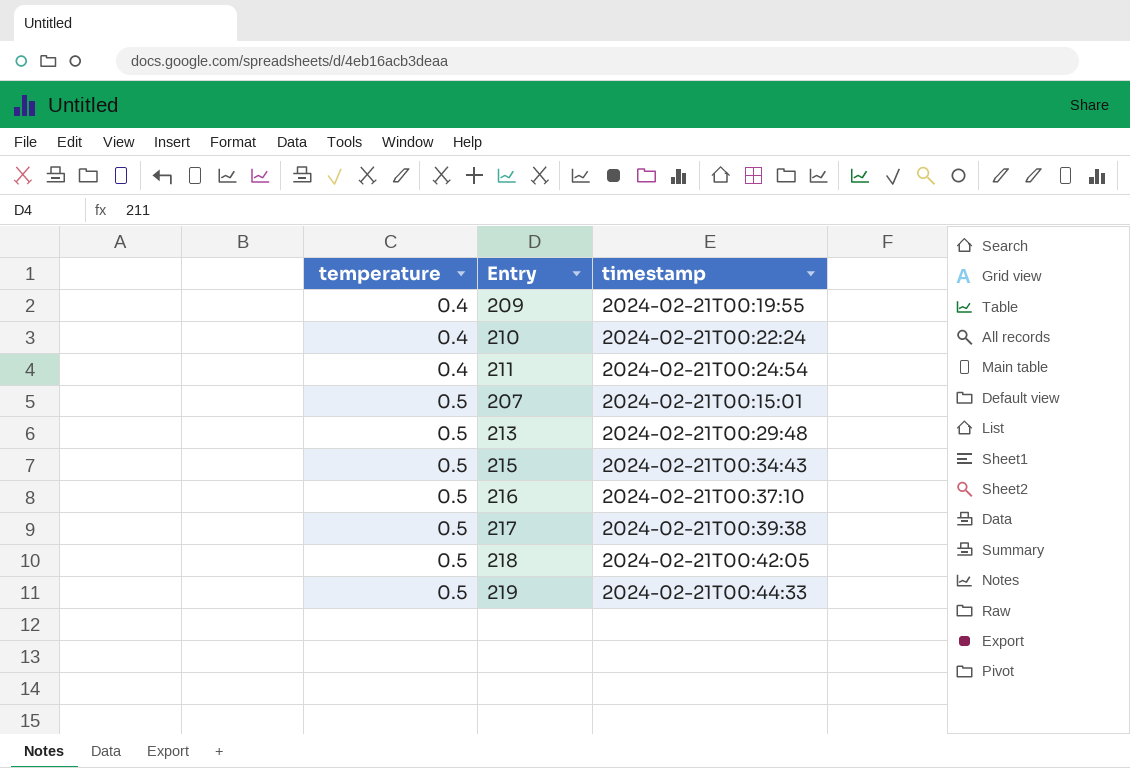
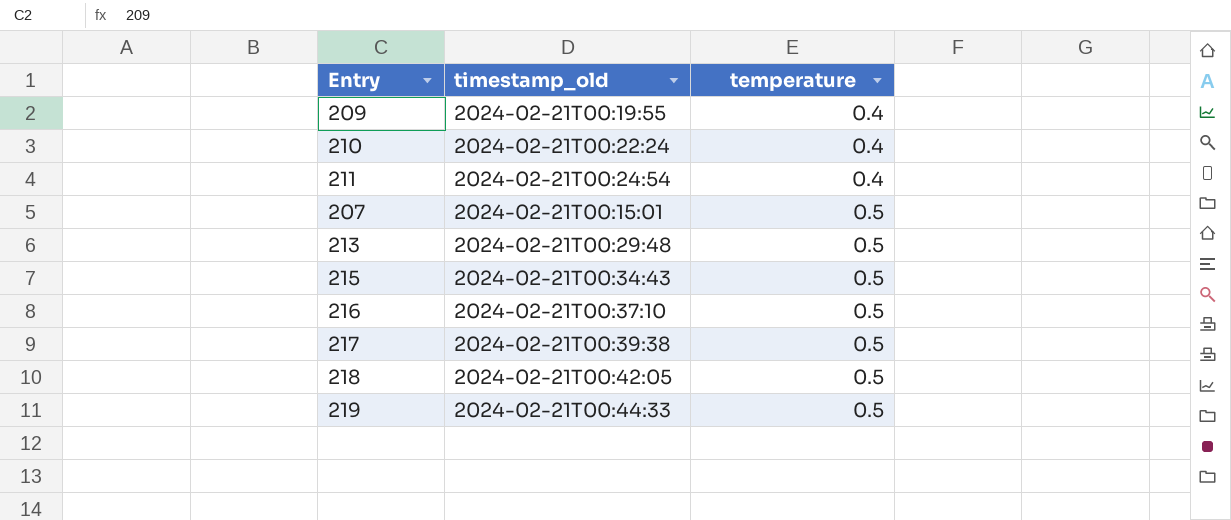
column name: timestamp -> timestamp_old
column temperature | position: 1 -> 3

